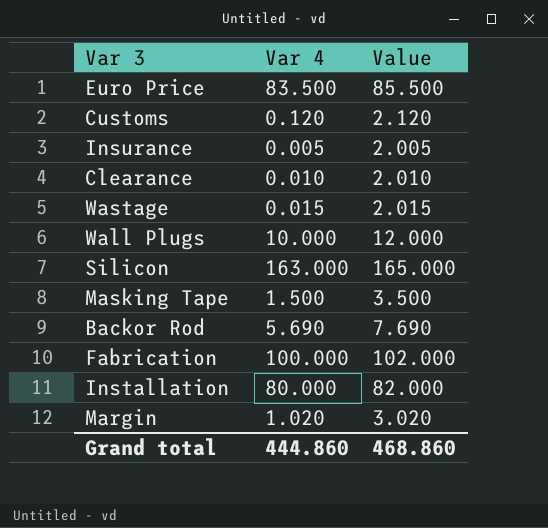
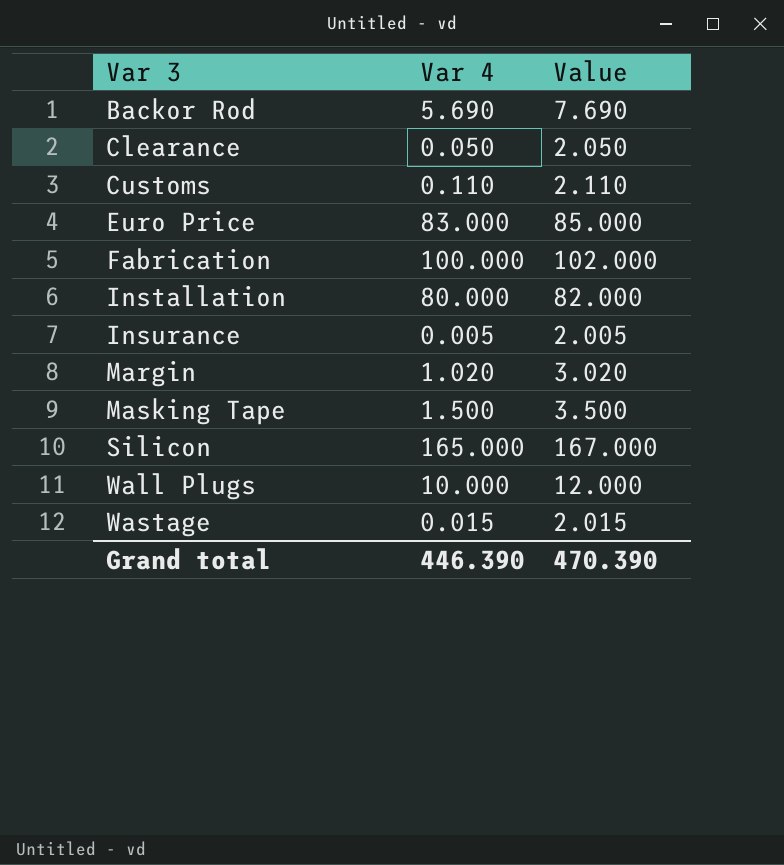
row order: none -> Var 3 ascending
Clearance | Var 4: 0.010 -> 0.050
Clearance | Value: 2.010 -> 2.050
Customs | Var 4: 0.120 -> 0.110
Customs | Value: 2.120 -> 2.110
Euro Price | Var 4: 83.500 -> 83.000
Euro Price | Value: 85.500 -> 85.000
Silicon | Var 4: 163.000 -> 165.000
Silicon | Value: 165.000 -> 167.000
Grand total | Var 4: 444.860 -> 446.390
Grand total | Value: 468.860 -> 470.390

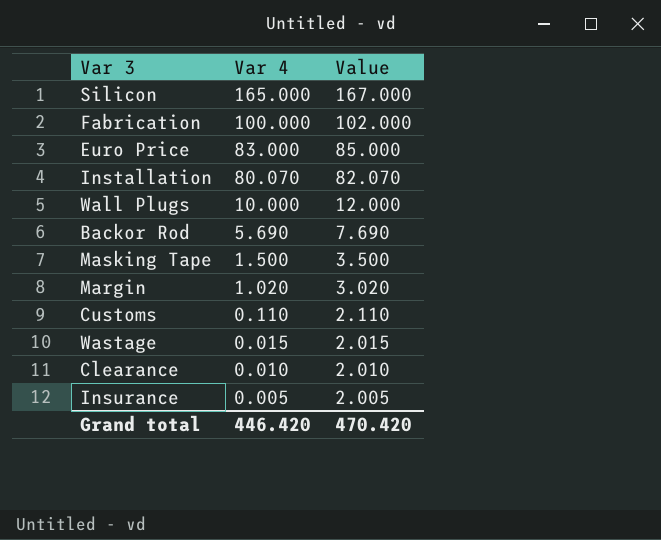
row order: Var 3 ascending -> Var 4 descending
Installation | Var 4: 80.000 -> 80.070
Installation | Value: 82.000 -> 82.070
Clearance | Var 4: 0.050 -> 0.010
Clearance | Value: 2.050 -> 2.010
Grand total | Var 4: 446.390 -> 446.420
Grand total | Value: 470.390 -> 470.420

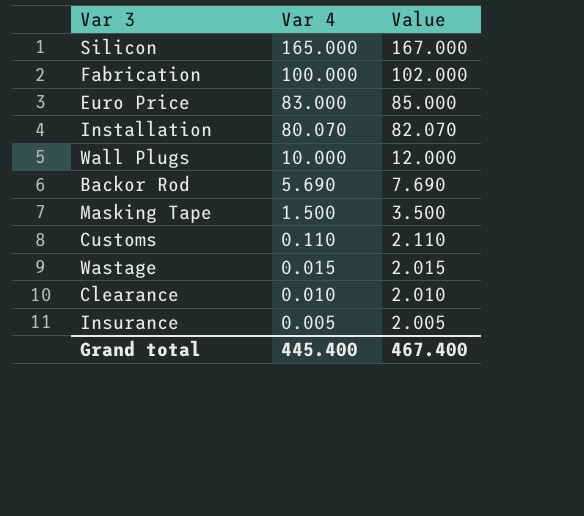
row Margin: 1.020 | 3.020 -> none
Grand total | Var 4: 446.420 -> 445.400
Grand total | Value: 470.420 -> 467.400

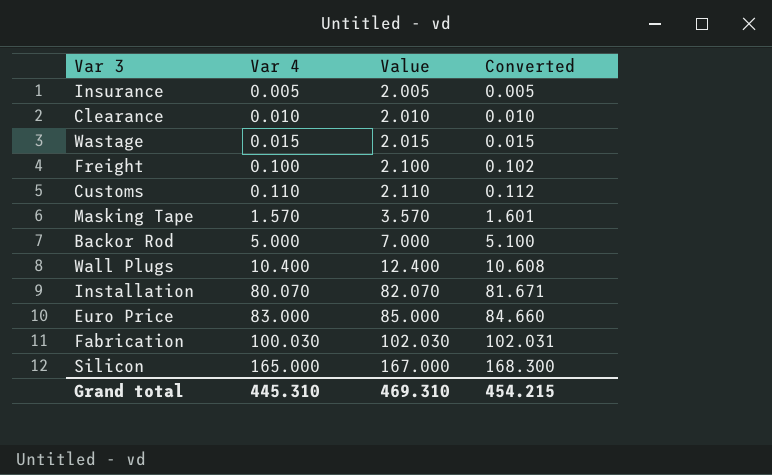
row order: Var 4 descending -> Var 4 ascending
column Converted | formula: none -> [Var 4] * 1.02
row Freight: none -> 0.100 | 2.100 | 0.102
Masking Tape | Var 4: 1.500 -> 1.570
Masking Tape | Value: 3.500 -> 3.570
Backor Rod | Var 4: 5.690 -> 5.000
Backor Rod | Value: 7.690 -> 7.000
Wall Plugs | Var 4: 10.000 -> 10.400
Wall Plugs | Value: 12.000 -> 12.400
Fabrication | Var 4: 100.000 -> 100.030
Fabrication | Value: 102.000 -> 102.030
Grand total | Var 4: 445.400 -> 445.310
Grand total | Value: 467.400 -> 469.310

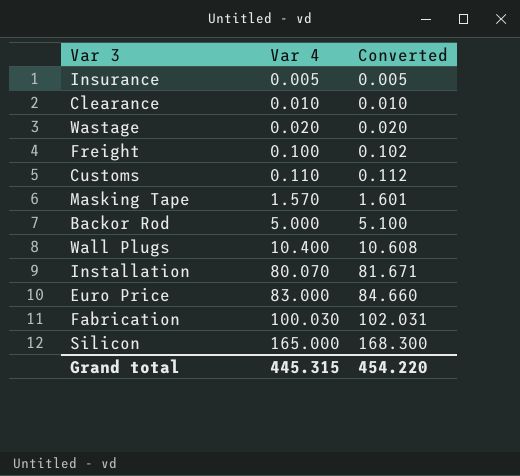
column Value | formula: [Var 4] + 2 -> none
Wastage | Var 4: 0.015 -> 0.020
Wastage | Converted: 0.015 -> 0.020
Grand total | Var 4: 445.310 -> 445.315
Grand total | Converted: 454.215 -> 454.220

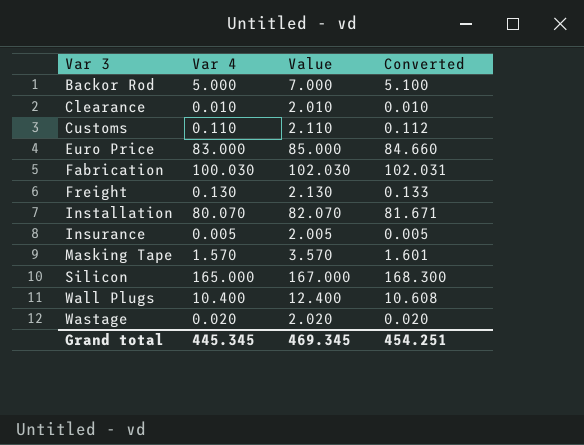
row order: Var 4 ascending -> Var 3 ascending
column Value | formula: none -> [Var 4] + 2
Freight | Var 4: 0.100 -> 0.130
Freight | Converted: 0.102 -> 0.133
Grand total | Var 4: 445.315 -> 445.345
Grand total | Converted: 454.220 -> 454.251

